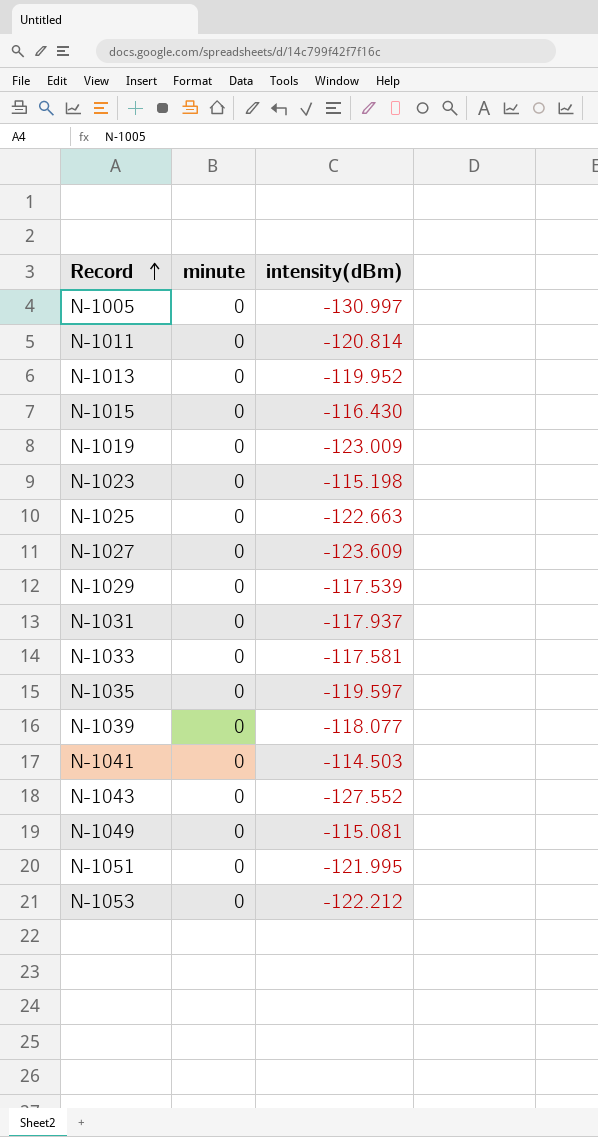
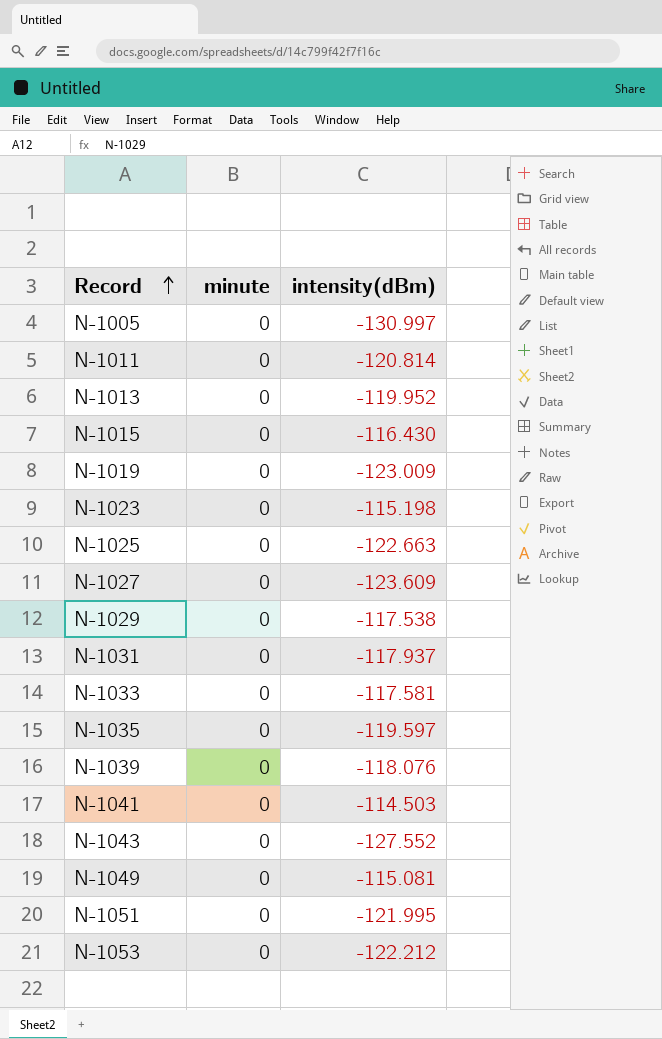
N-1029 | intensity(dBm): -117.539 -> -117.538
N-1039 | intensity(dBm): -118.077 -> -118.076

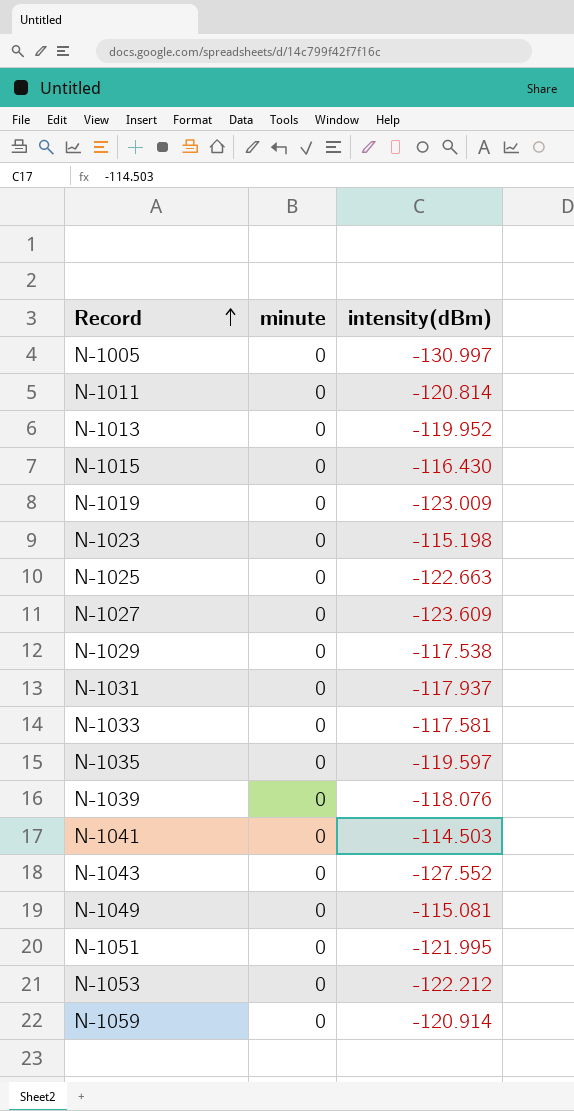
row N-1059: none -> 0 | -120.914

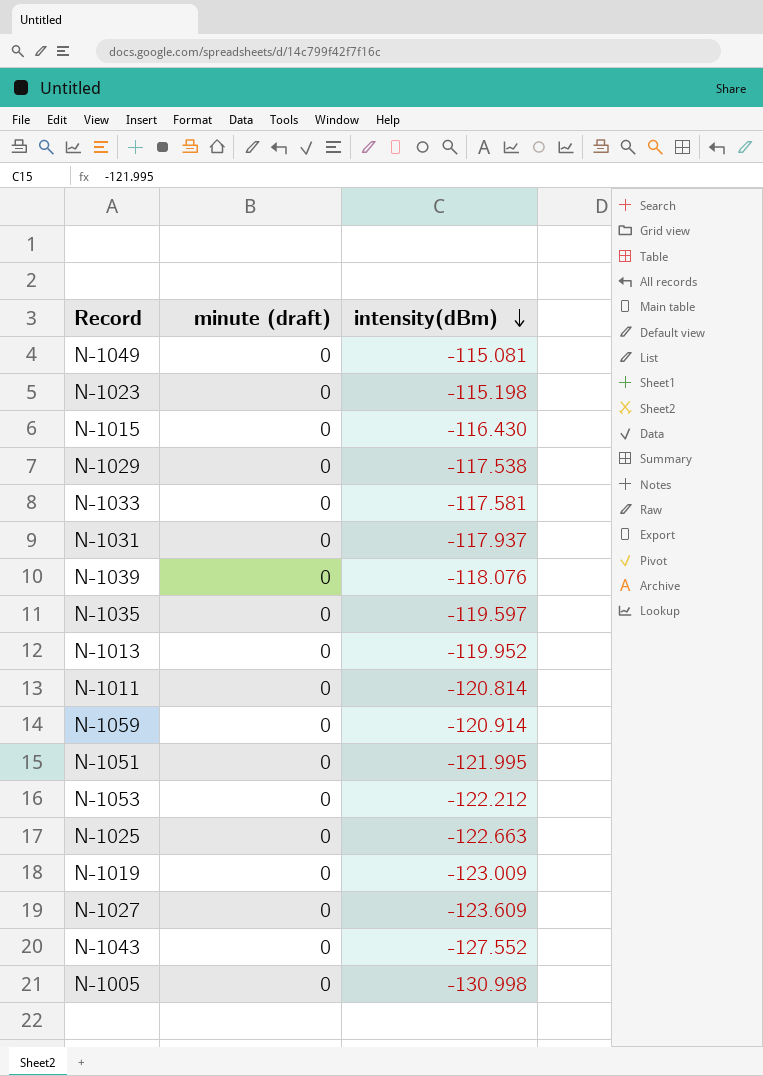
row order: Record ascending -> intensity(dBm) descending
column name: minute -> minute (draft)
row N-1041: 0 | -114.503 -> none
N-1005 | intensity(dBm): -130.997 -> -130.998

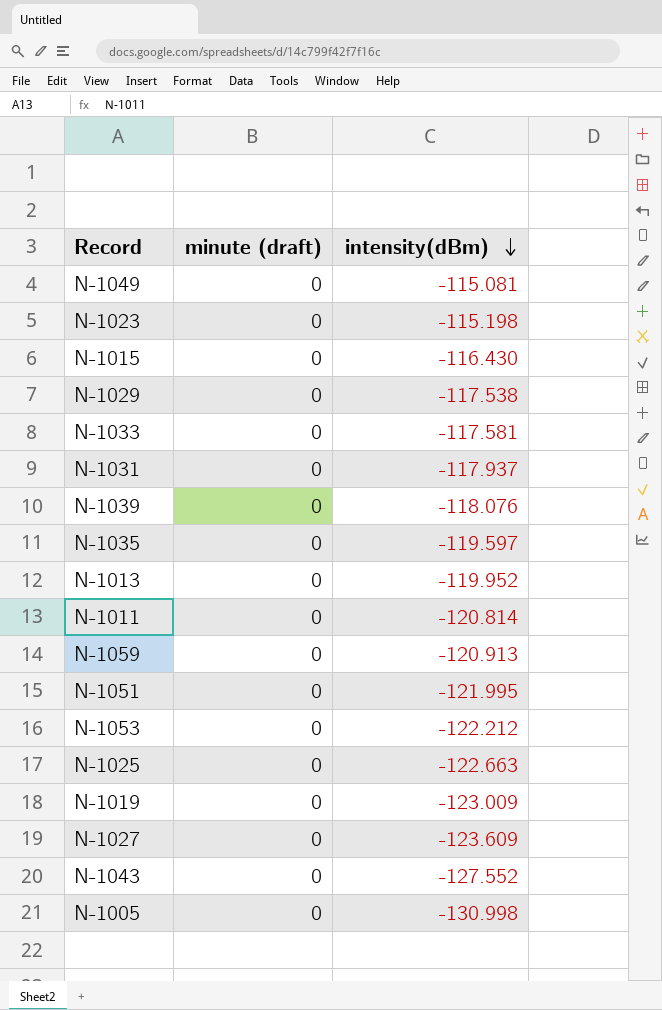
N-1059 | intensity(dBm): -120.914 -> -120.913

